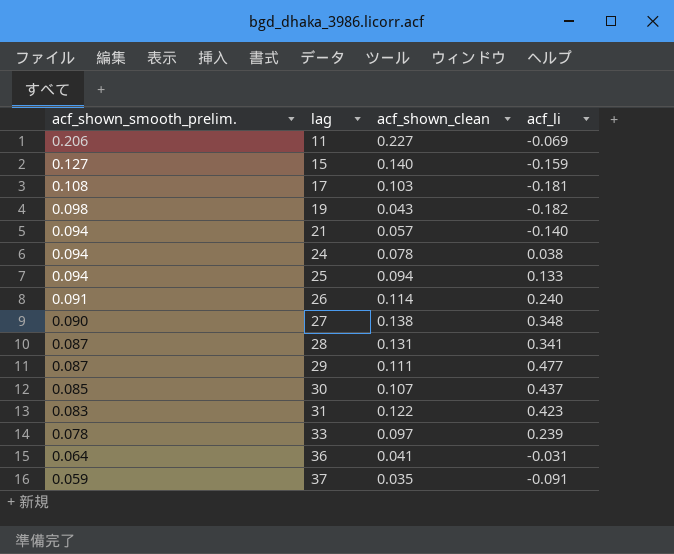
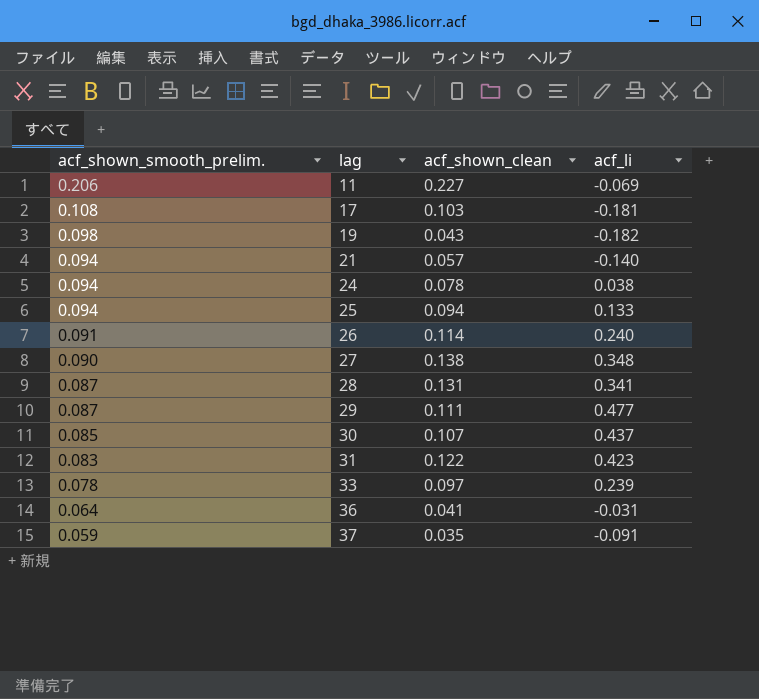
row 15: 0.127 | 0.140 | -0.159 -> none

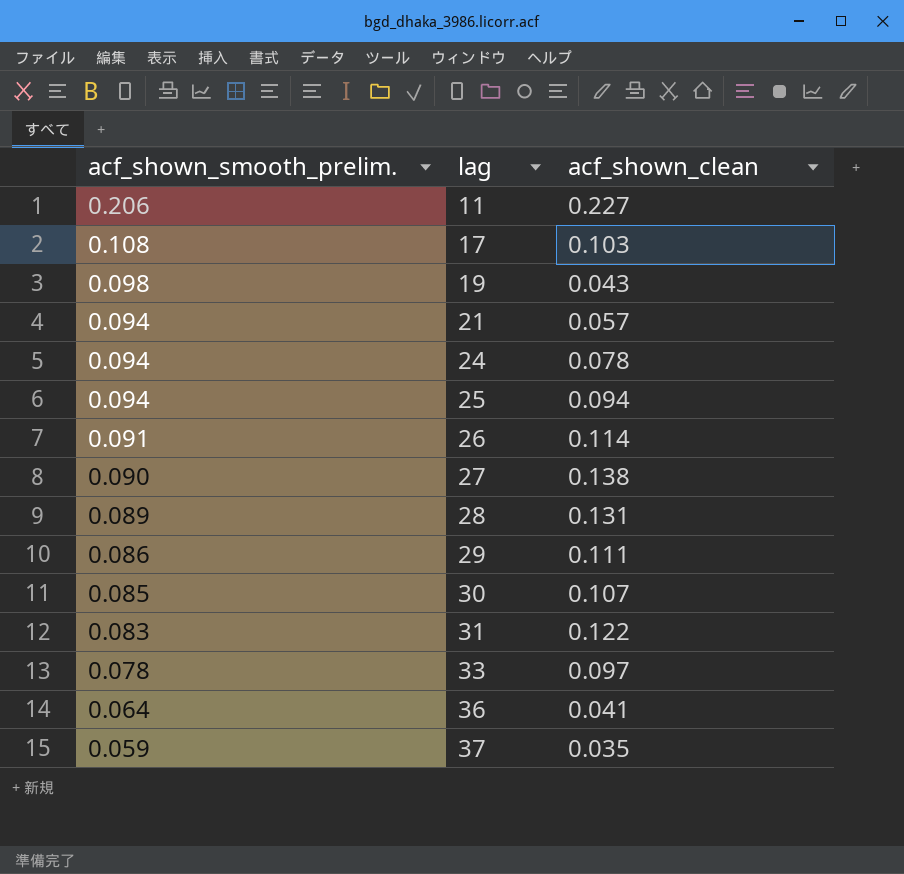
column acf_li | position: 4 -> none
28 | acf_shown_smooth_prelim.: 0.087 -> 0.089
29 | acf_shown_smooth_prelim.: 0.087 -> 0.086

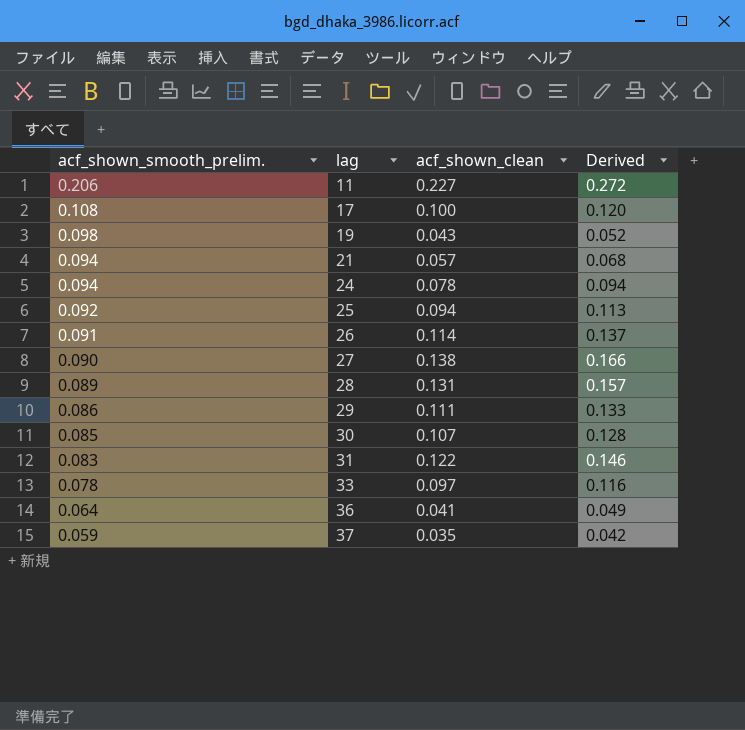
column Derived | formula: none -> [acf_shown_clean] * 1.2
17 | acf_shown_clean: 0.103 -> 0.100
25 | acf_shown_smooth_prelim.: 0.094 -> 0.092

